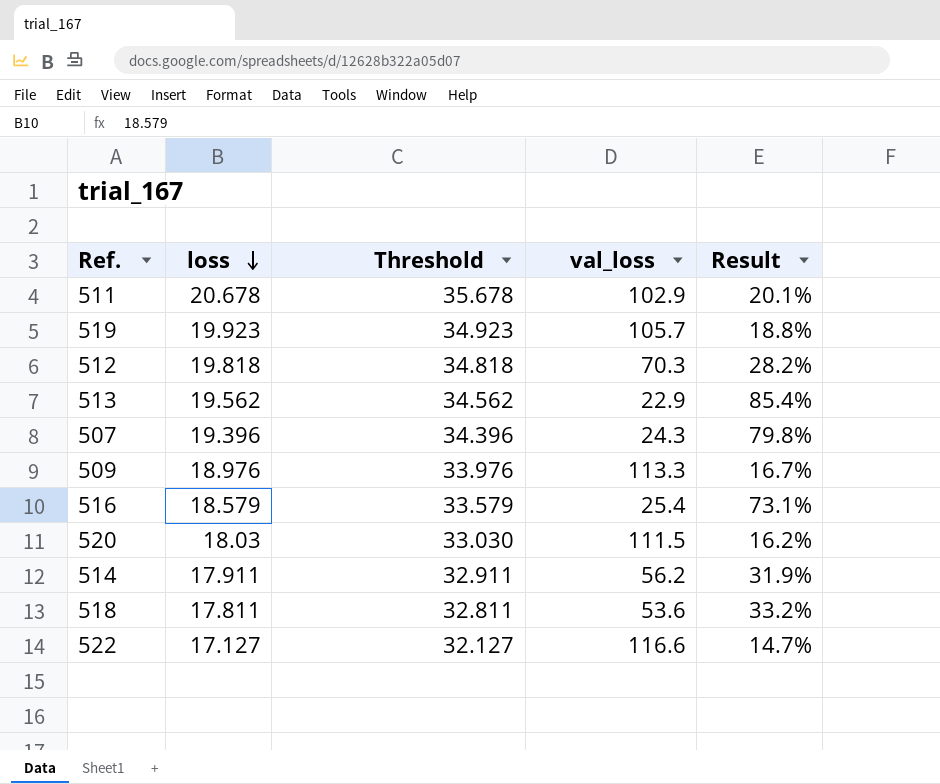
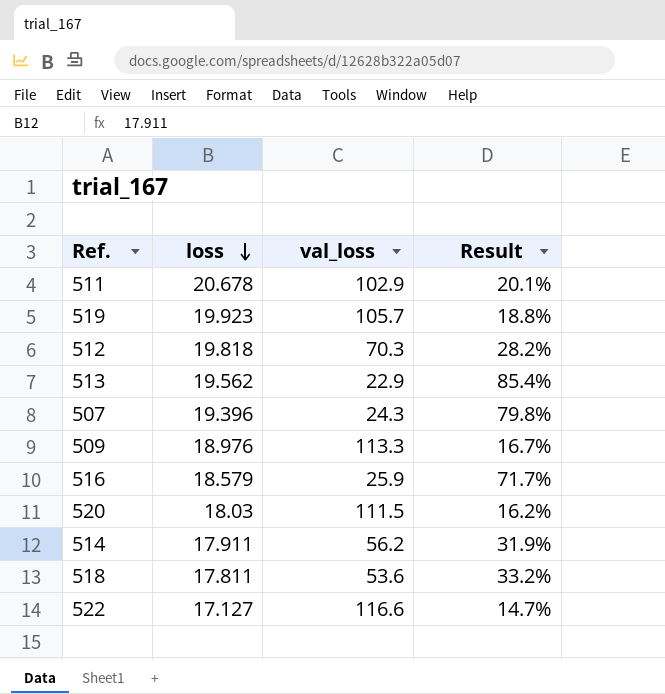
column Threshold | formula: [loss] + 15 -> none
516 | val_loss: 25.4 -> 25.9
516 | Result: 73.1% -> 71.7%

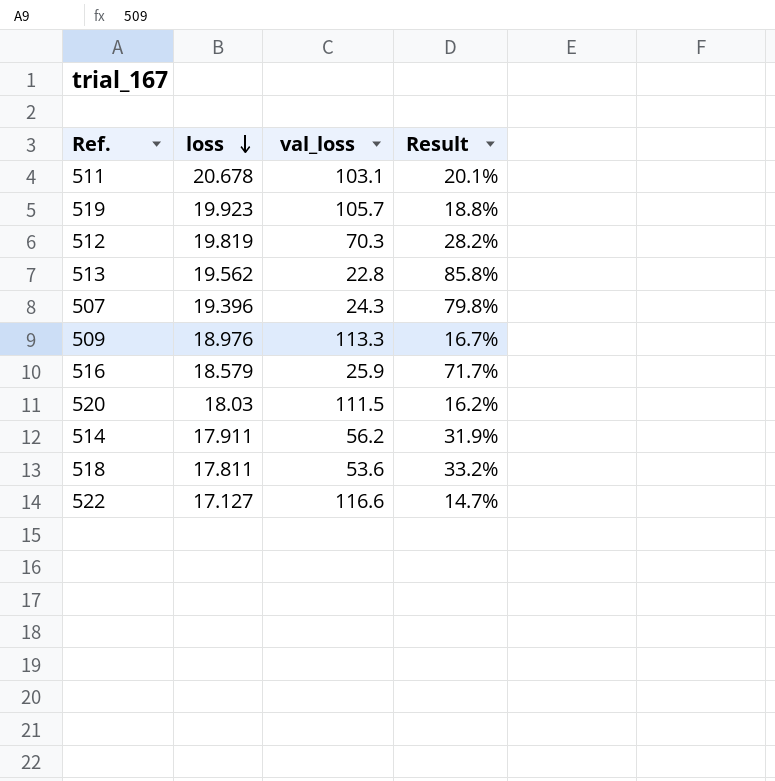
511 | val_loss: 102.9 -> 103.1
512 | loss: 19.818 -> 19.819
513 | val_loss: 22.9 -> 22.8
513 | Result: 85.4% -> 85.8%

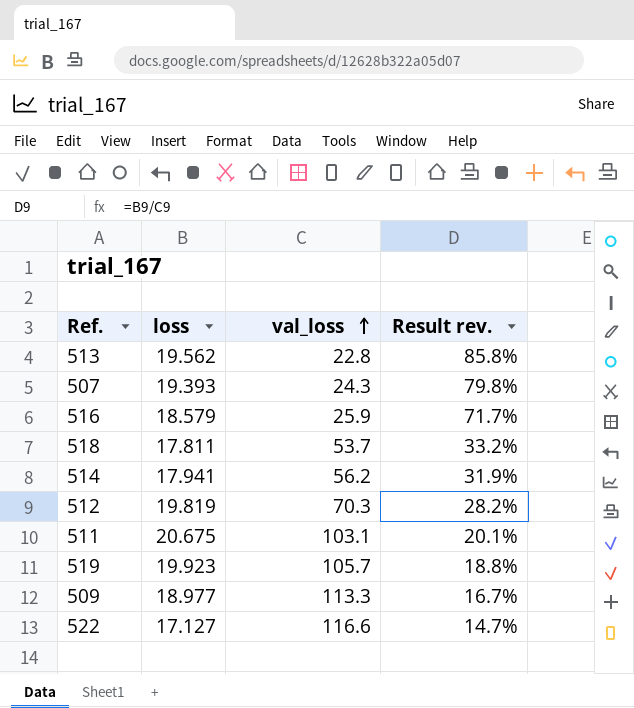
row order: loss descending -> val_loss ascending
column name: Result -> Result rev.
row 520: 18.03 | 111.5 | 16.2% -> none
507 | loss: 19.396 -> 19.393
518 | val_loss: 53.6 -> 53.7
514 | loss: 17.911 -> 17.941
511 | loss: 20.678 -> 20.675
509 | loss: 18.976 -> 18.977

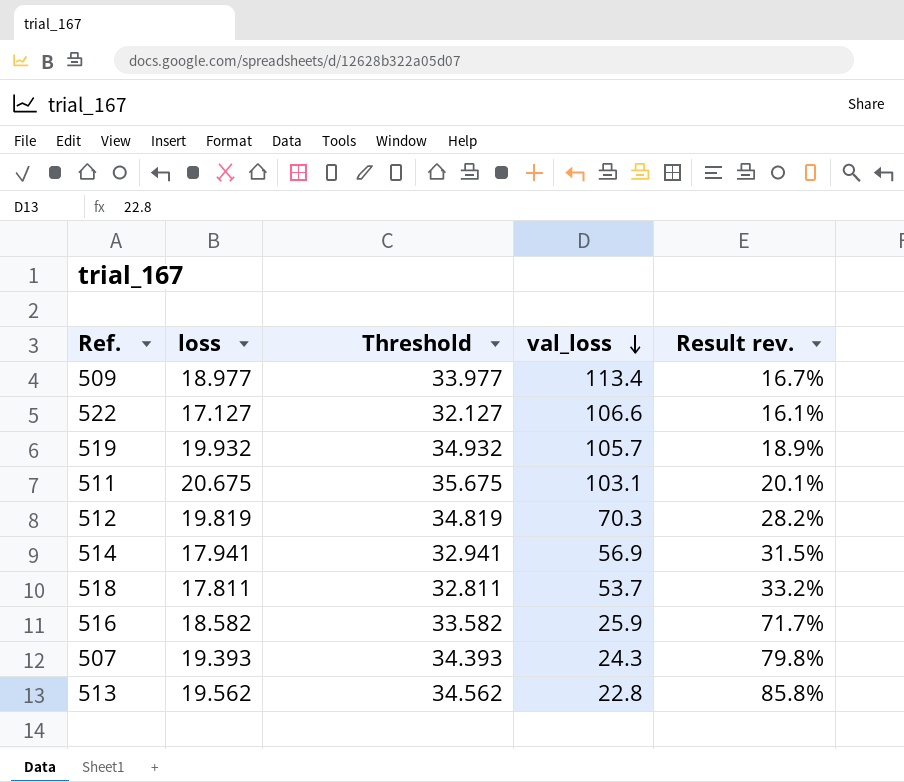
row order: val_loss ascending -> val_loss descending
column Threshold | formula: none -> [loss] + 15
509 | val_loss: 113.3 -> 113.4
522 | val_loss: 116.6 -> 106.6
522 | Result rev.: 14.7% -> 16.1%
519 | loss: 19.923 -> 19.932
519 | Result rev.: 18.8% -> 18.9%
514 | val_loss: 56.2 -> 56.9
514 | Result rev.: 31.9% -> 31.5%
516 | loss: 18.579 -> 18.582

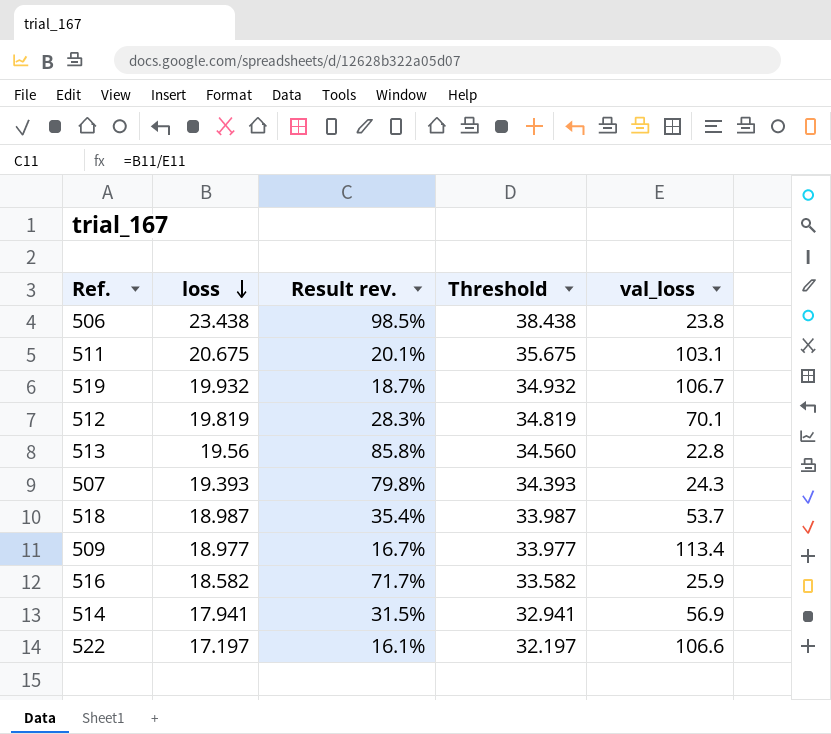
row order: val_loss descending -> loss descending
column Result rev. | position: 5 -> 3
row 506: none -> 23.438 | 98.5% | 38.438 | 23.8
519 | Result rev.: 18.9% -> 18.7%
519 | val_loss: 105.7 -> 106.7
512 | Result rev.: 28.2% -> 28.3%
512 | val_loss: 70.3 -> 70.1
513 | loss: 19.562 -> 19.56
513 | Threshold: 34.562 -> 34.560
518 | loss: 17.811 -> 18.987
518 | Result rev.: 33.2% -> 35.4%
518 | Threshold: 32.811 -> 33.987
522 | loss: 17.127 -> 17.197
522 | Threshold: 32.127 -> 32.197

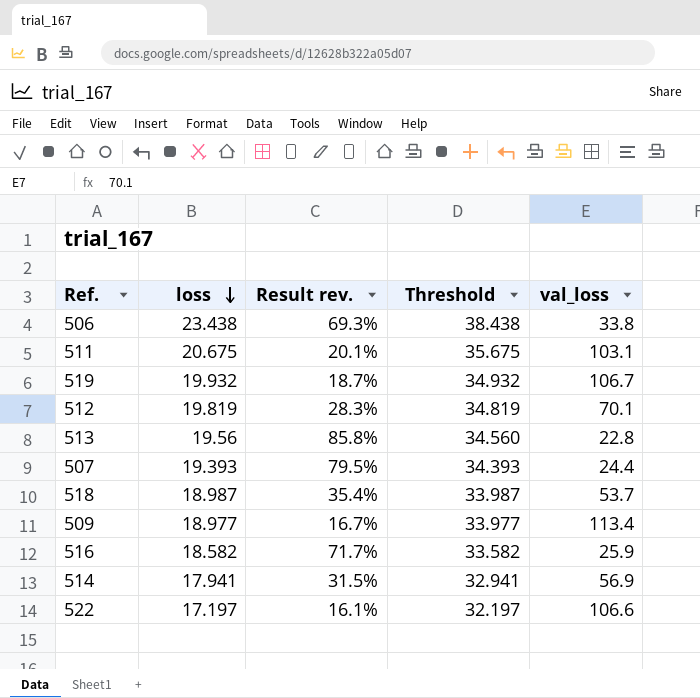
506 | Result rev.: 98.5% -> 69.3%
506 | val_loss: 23.8 -> 33.8
507 | Result rev.: 79.8% -> 79.5%
507 | val_loss: 24.3 -> 24.4

